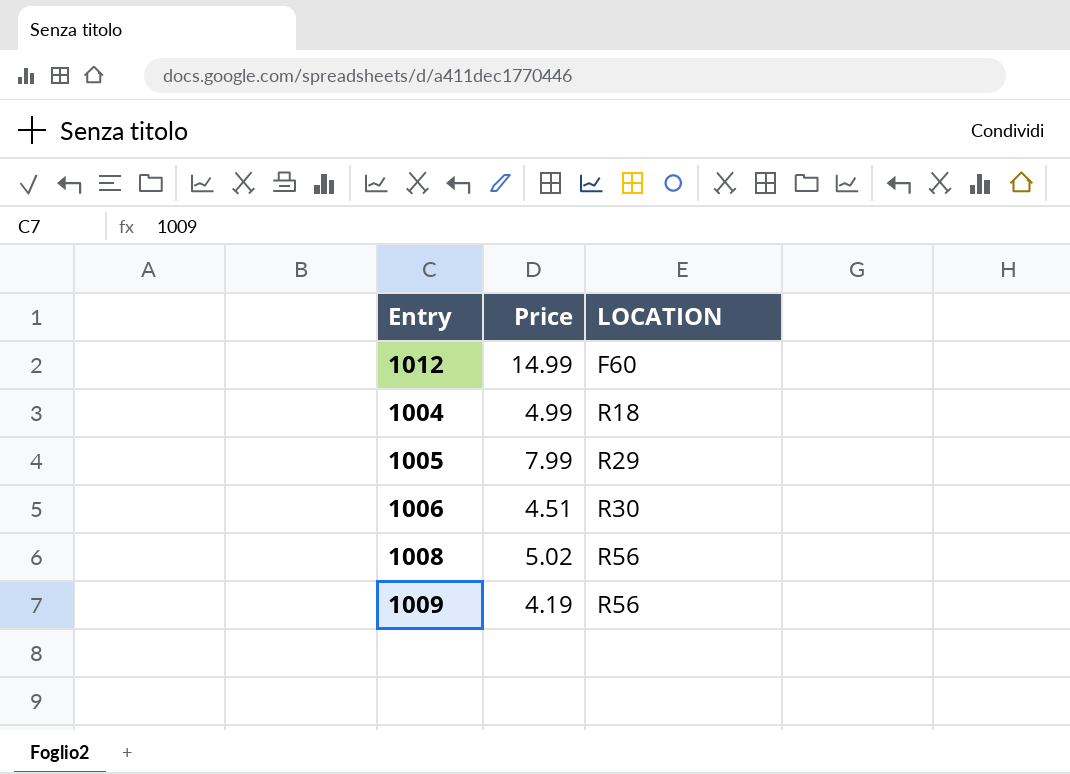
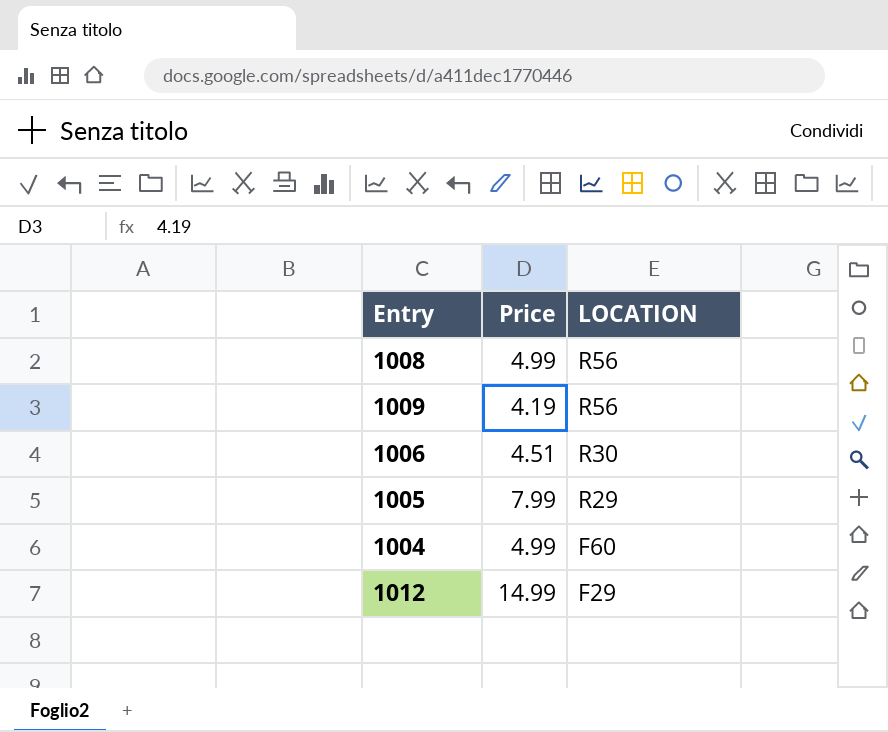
row order: LOCATION ascending -> LOCATION descending
1008 | Price: 5.02 -> 4.99
1004 | LOCATION: R18 -> F60
1012 | LOCATION: F60 -> F29

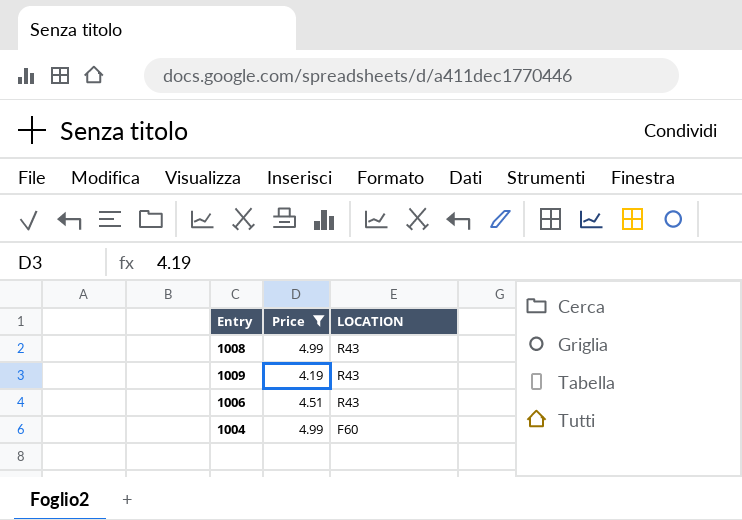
filter: none -> Price <= 4.99
1008 | LOCATION: R56 -> R43
1009 | LOCATION: R56 -> R43
1006 | LOCATION: R30 -> R43

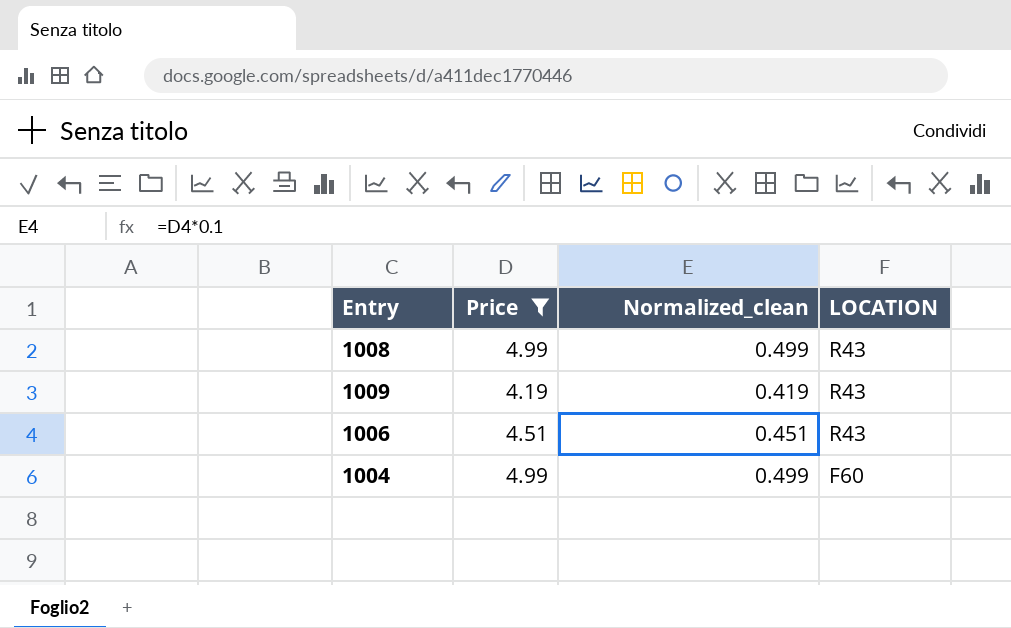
column Normalized_clean | formula: none -> [Price] * 0.1

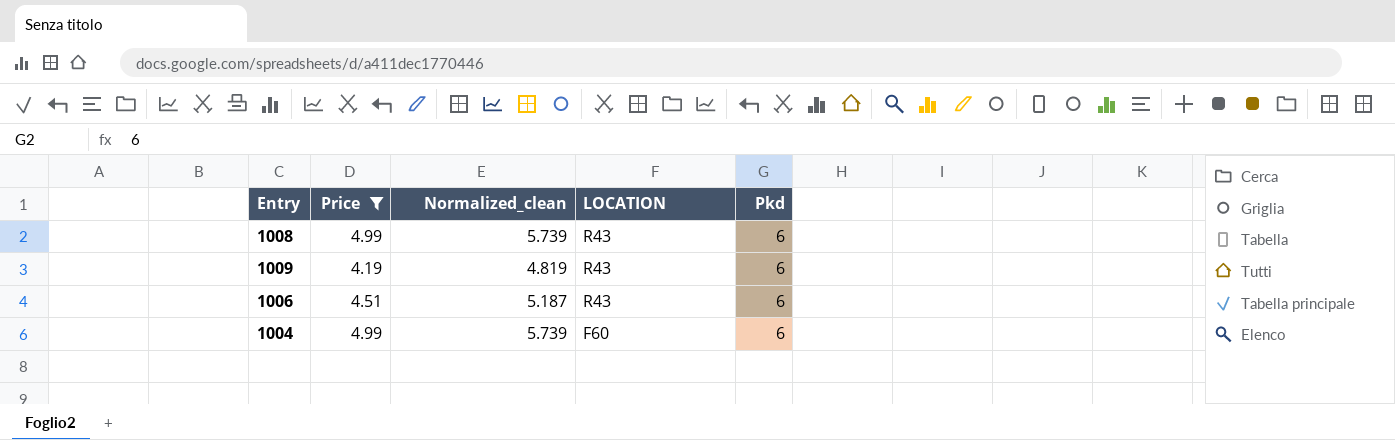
column Normalized_clean | formula: [Price] * 0.1 -> [Price] * 1.15
column Pkd | position: none -> 5

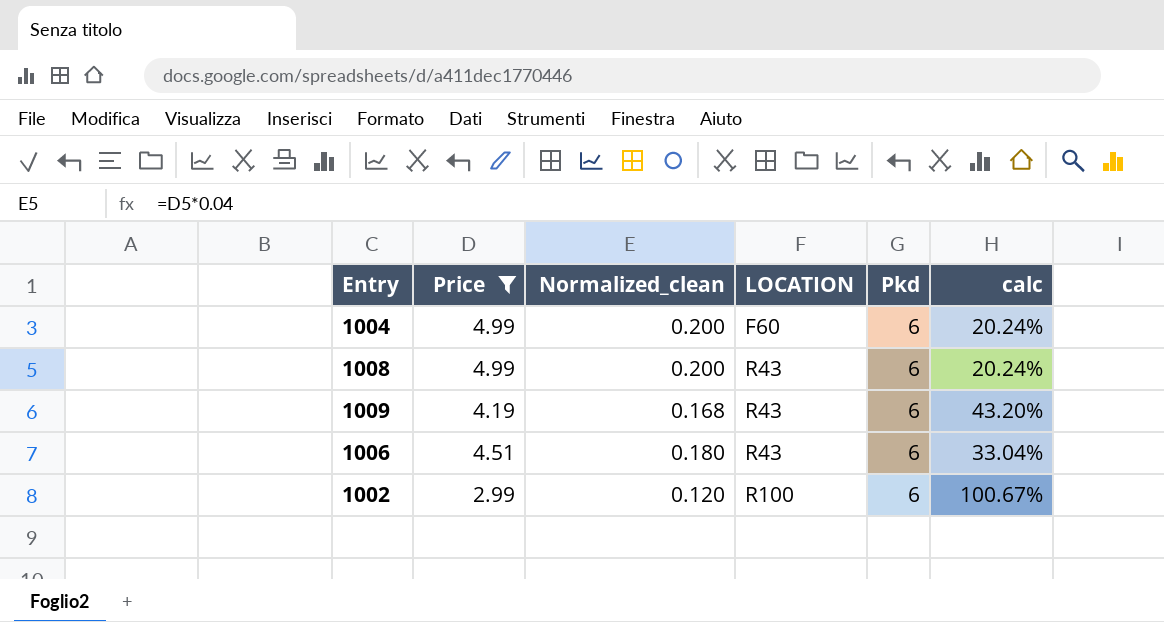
row order: LOCATION descending -> LOCATION ascending
column Normalized_clean | formula: [Price] * 1.15 -> [Price] * 0.04
column calc | formula: none -> ([Pkd] - [Price]) / [Price]
row 1002: none -> 2.99 | 0.120 | R100 | 6 | 100.67%

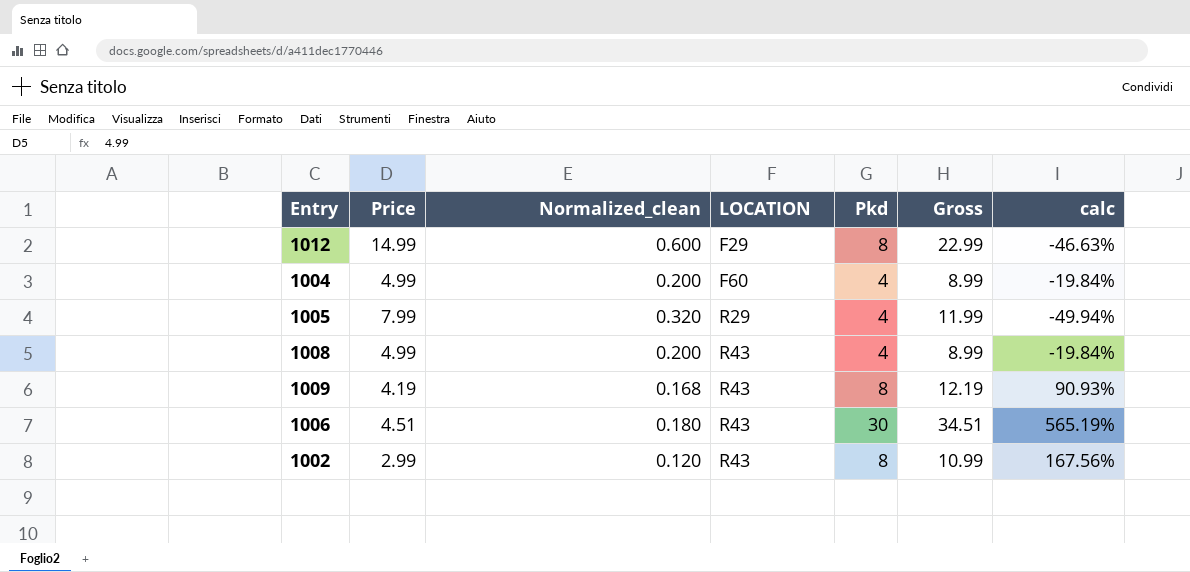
filter: Price <= 4.99 -> none
column Gross | formula: none -> [Price] + [Pkd]
1004 | Pkd: 6 -> 4
1004 | calc: 20.24% -> -19.84%
1008 | Pkd: 6 -> 4
1008 | calc: 20.24% -> -19.84%
1009 | Pkd: 6 -> 8
1009 | calc: 43.20% -> 90.93%
1006 | Pkd: 6 -> 30
1006 | calc: 33.04% -> 565.19%
1002 | LOCATION: R100 -> R43
1002 | Pkd: 6 -> 8
1002 | calc: 100.67% -> 167.56%

